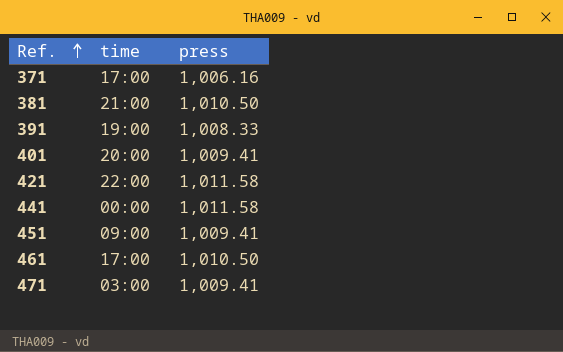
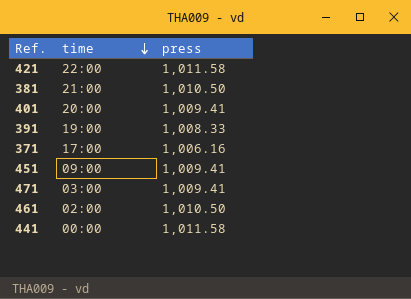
row order: Ref. ascending -> time descending
461 | time: 17:00 -> 02:00

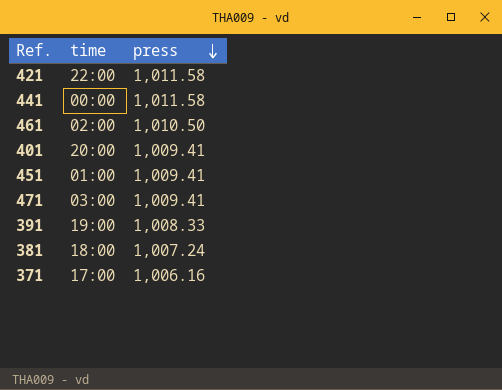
row order: time descending -> press descending
451 | time: 09:00 -> 01:00
381 | time: 21:00 -> 18:00
381 | press: 1,010.50 -> 1,007.24

